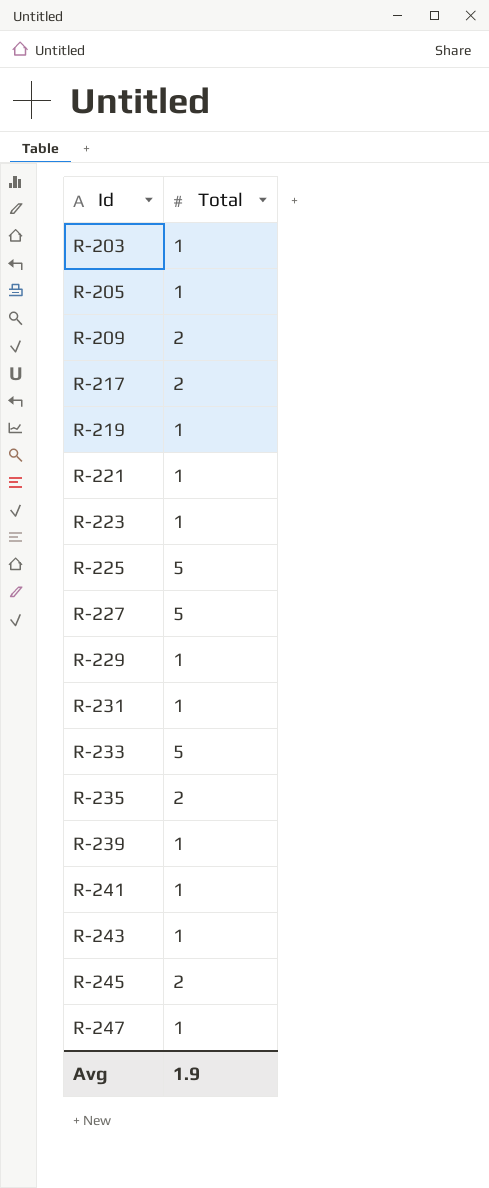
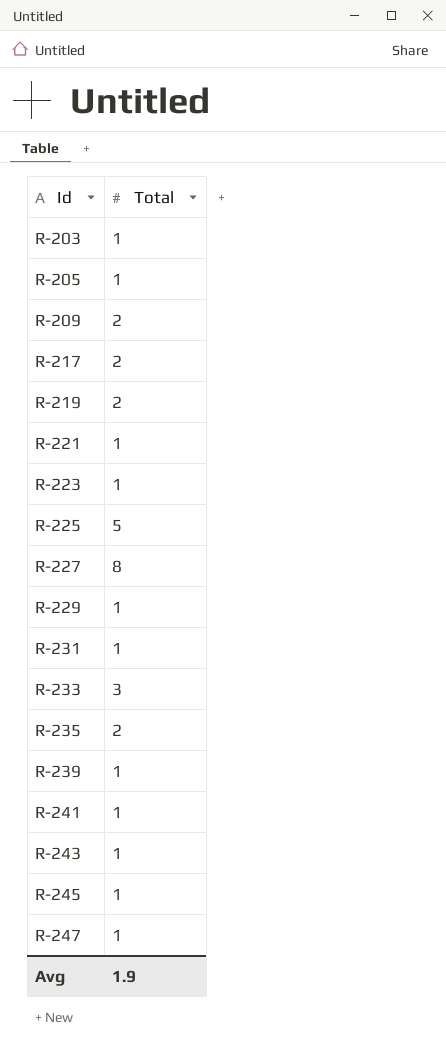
R-219 | Total: 1 -> 2
R-227 | Total: 5 -> 8
R-233 | Total: 5 -> 3
R-245 | Total: 2 -> 1

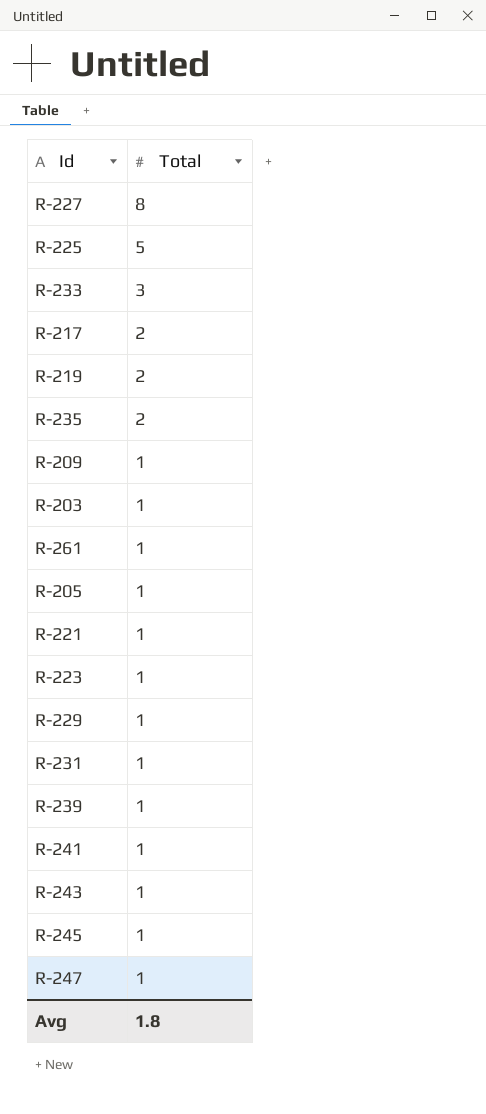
row order: Id ascending -> Total descending
R-209 | Total: 2 -> 1
row R-261: none -> 1
Avg | Total: 1.9 -> 1.8

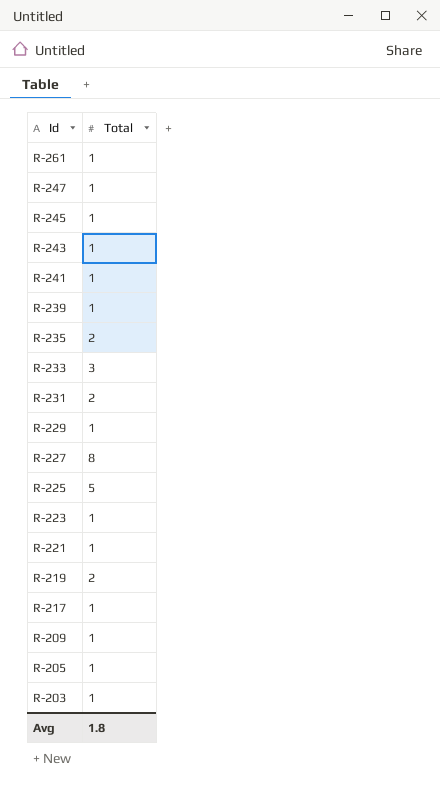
row order: Total descending -> Id descending
R-231 | Total: 1 -> 2
R-217 | Total: 2 -> 1

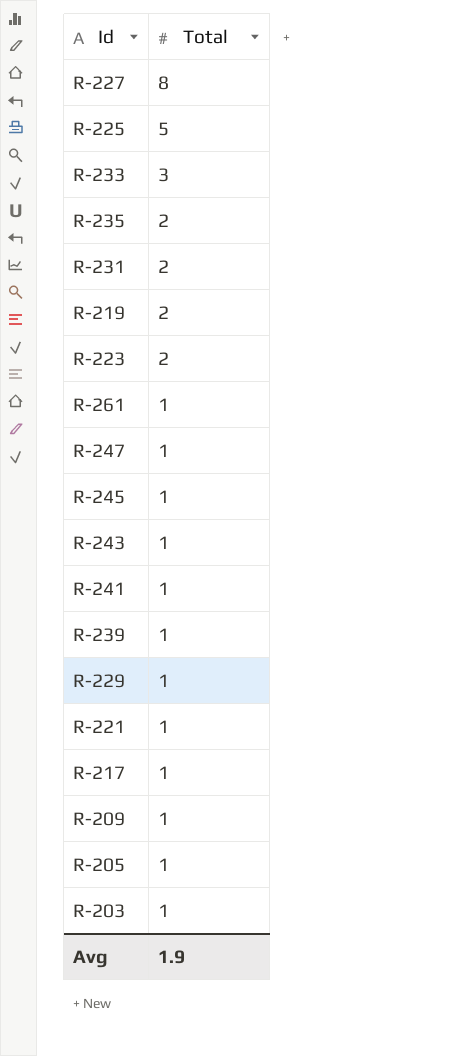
row order: Id descending -> Total descending
R-223 | Total: 1 -> 2
Avg | Total: 1.8 -> 1.9

